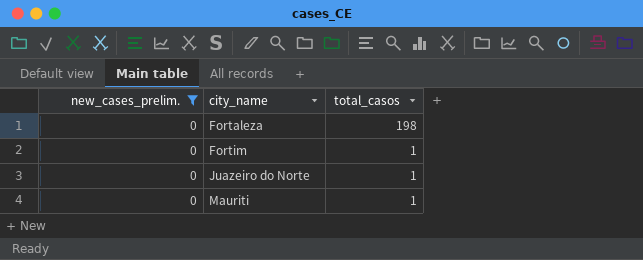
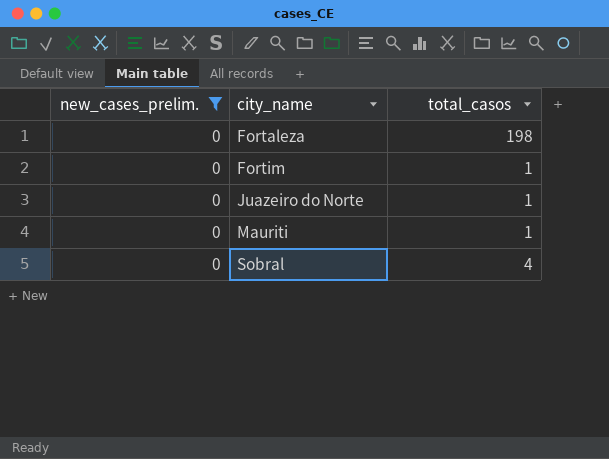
row Sobral: none -> 0 | 4

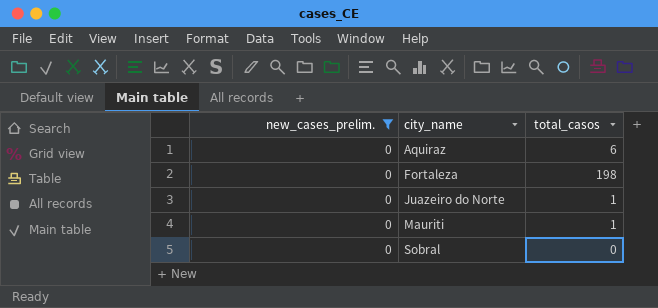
row Fortim: 0 | 1 -> none
row Aquiraz: none -> 0 | 6
Sobral | total_casos: 4 -> 0

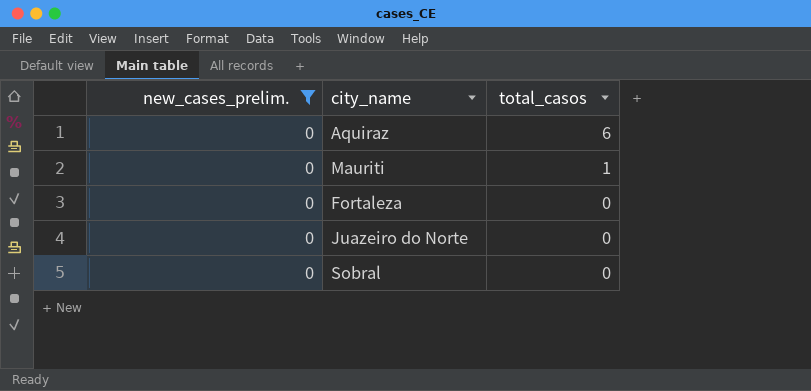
row order: city_name ascending -> total_casos descending
Fortaleza | total_casos: 198 -> 0
Juazeiro do Norte | total_casos: 1 -> 0

